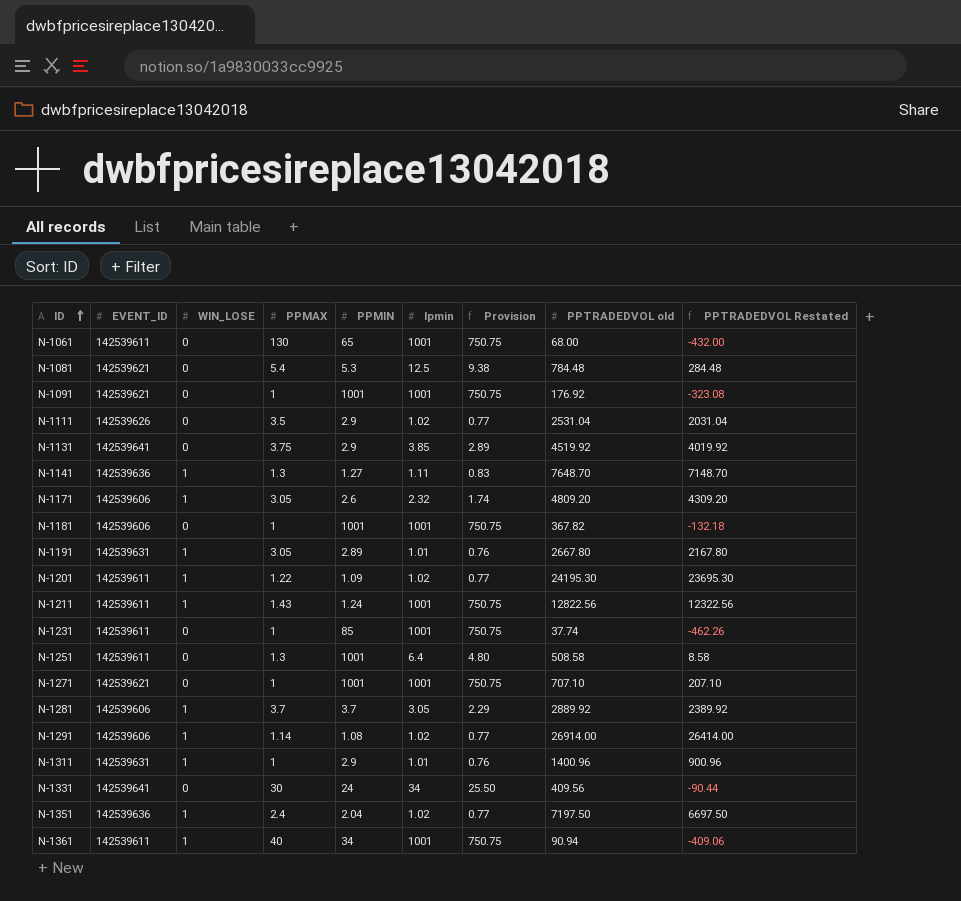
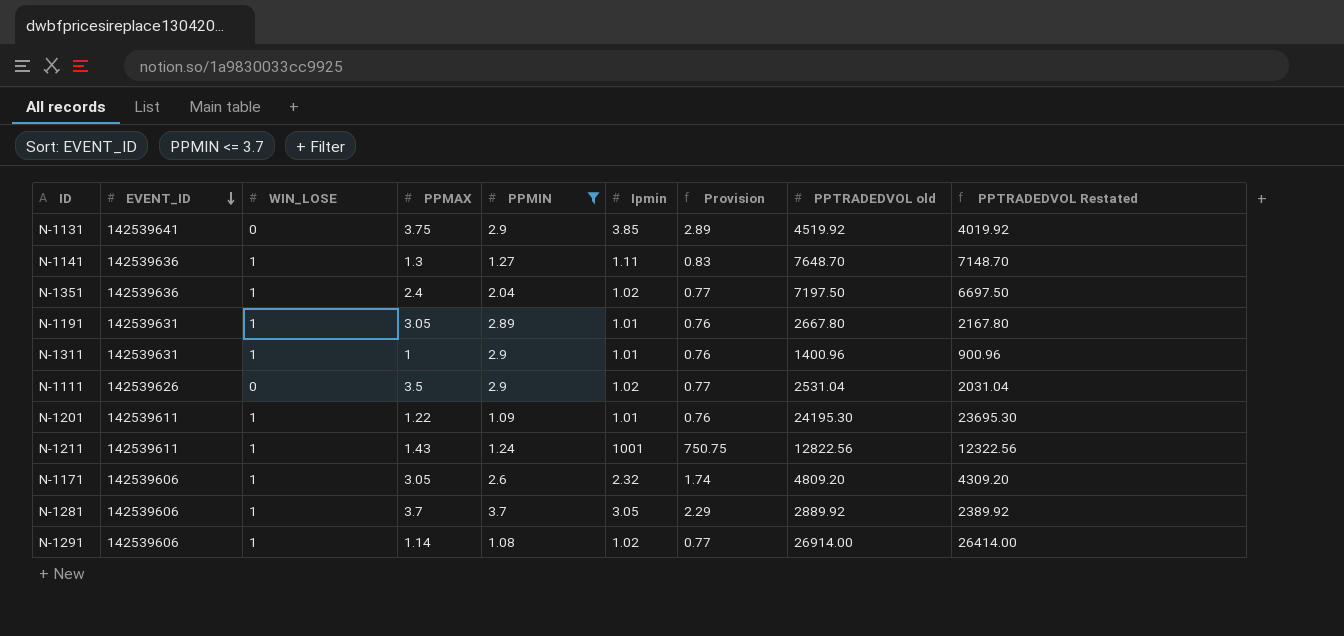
filter: none -> PPMIN <= 3.7
row order: ID ascending -> EVENT_ID descending
N-1201 | Ipmin: 1.02 -> 1.01
N-1201 | Provision: 0.77 -> 0.76

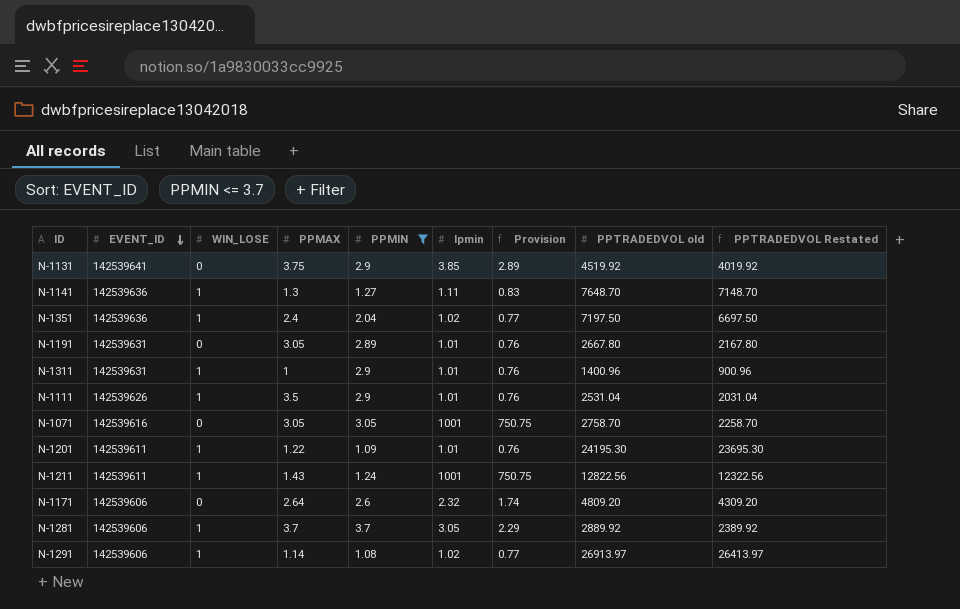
N-1191 | WIN_LOSE: 1 -> 0
N-1111 | WIN_LOSE: 0 -> 1
N-1111 | Ipmin: 1.02 -> 1.01
N-1111 | Provision: 0.77 -> 0.76
row N-1071: none -> 142539616 | 0 | 3.05 | 3.05 | 1001 | 750.75 | 2758.70 | 2258.70
N-1171 | WIN_LOSE: 1 -> 0
N-1171 | PPMAX: 3.05 -> 2.64
N-1291 | PPTRADEDVOL old: 26914.00 -> 26913.97
N-1291 | PPTRADEDVOL Restated: 26414.00 -> 26413.97

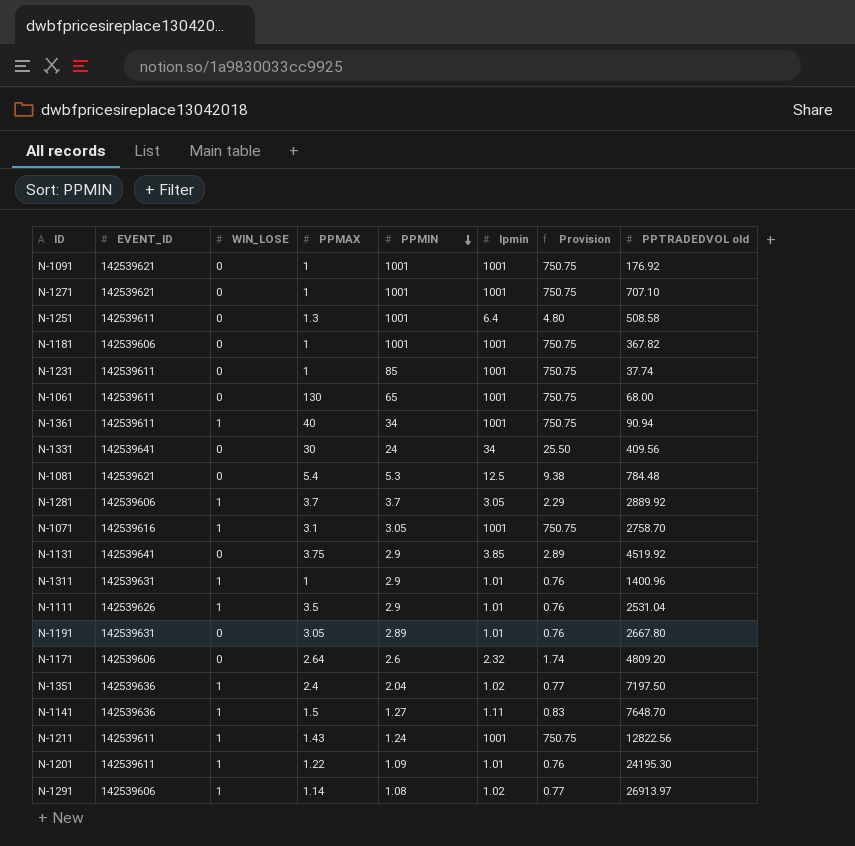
filter: PPMIN <= 3.7 -> none
row order: EVENT_ID descending -> PPMIN descending
column PPTRADEDVOL Restated | formula: [PPTRADEDVOL old] - 500 -> none
N-1071 | WIN_LOSE: 0 -> 1
N-1071 | PPMAX: 3.05 -> 3.1
N-1141 | PPMAX: 1.3 -> 1.5

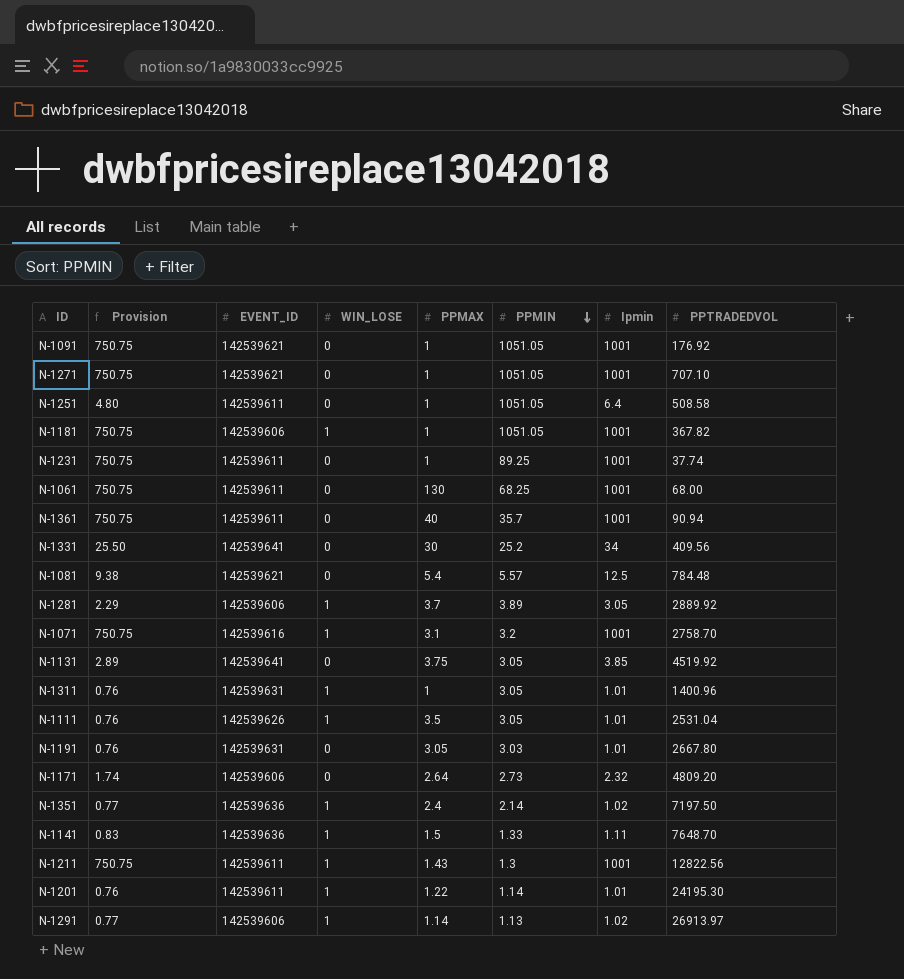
column Provision | position: 7 -> 2
column name: PPTRADEDVOL old -> PPTRADEDVOL
N-1091 | PPMIN: 1001 -> 1051.05
N-1271 | PPMIN: 1001 -> 1051.05
N-1251 | PPMAX: 1.3 -> 1
N-1251 | PPMIN: 1001 -> 1051.05
N-1181 | WIN_LOSE: 0 -> 1
N-1181 | PPMIN: 1001 -> 1051.05
N-1231 | PPMIN: 85 -> 89.25
N-1061 | PPMIN: 65 -> 68.25
N-1361 | WIN_LOSE: 1 -> 0
N-1361 | PPMIN: 34 -> 35.7
N-1331 | PPMIN: 24 -> 25.2
N-1081 | PPMIN: 5.3 -> 5.57
N-1281 | PPMIN: 3.7 -> 3.89
N-1071 | PPMIN: 3.05 -> 3.2
N-1131 | PPMIN: 2.9 -> 3.05
N-1311 | PPMIN: 2.9 -> 3.05
N-1111 | PPMIN: 2.9 -> 3.05
N-1191 | PPMIN: 2.89 -> 3.03
N-1171 | PPMIN: 2.6 -> 2.73
N-1351 | PPMIN: 2.04 -> 2.14
N-1141 | PPMIN: 1.27 -> 1.33
N-1211 | PPMIN: 1.24 -> 1.3
N-1201 | PPMIN: 1.09 -> 1.14
N-1291 | PPMIN: 1.08 -> 1.13

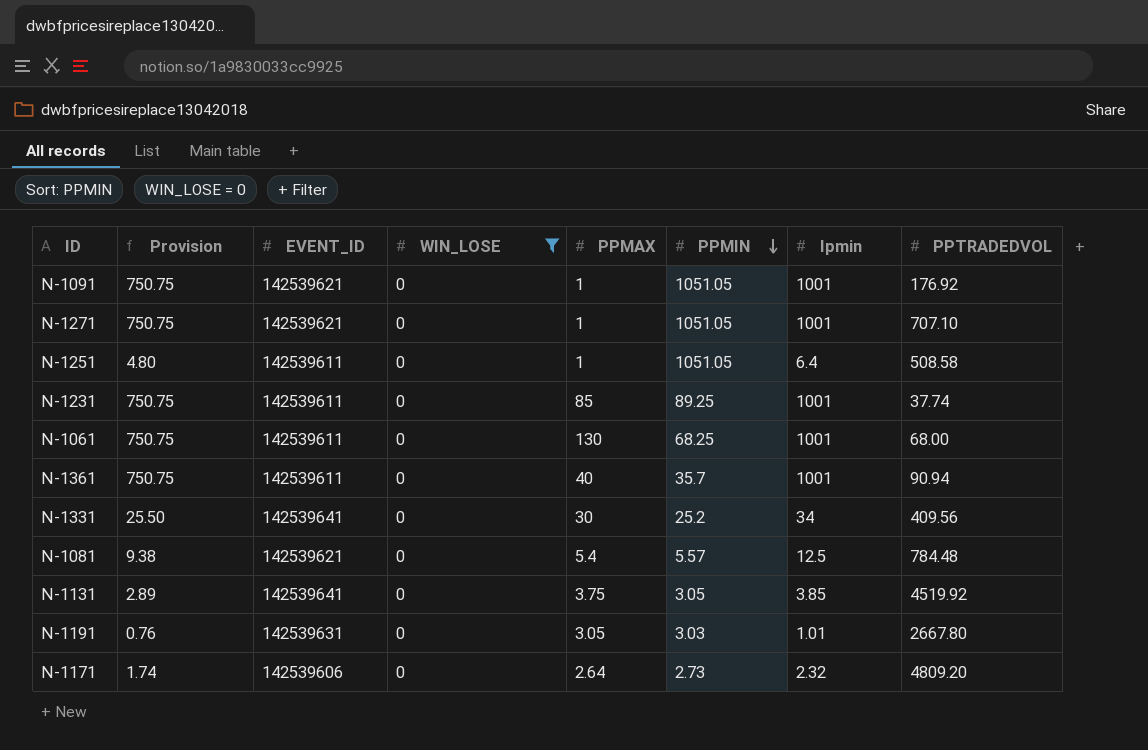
filter: none -> WIN_LOSE = 0
N-1231 | PPMAX: 1 -> 85

